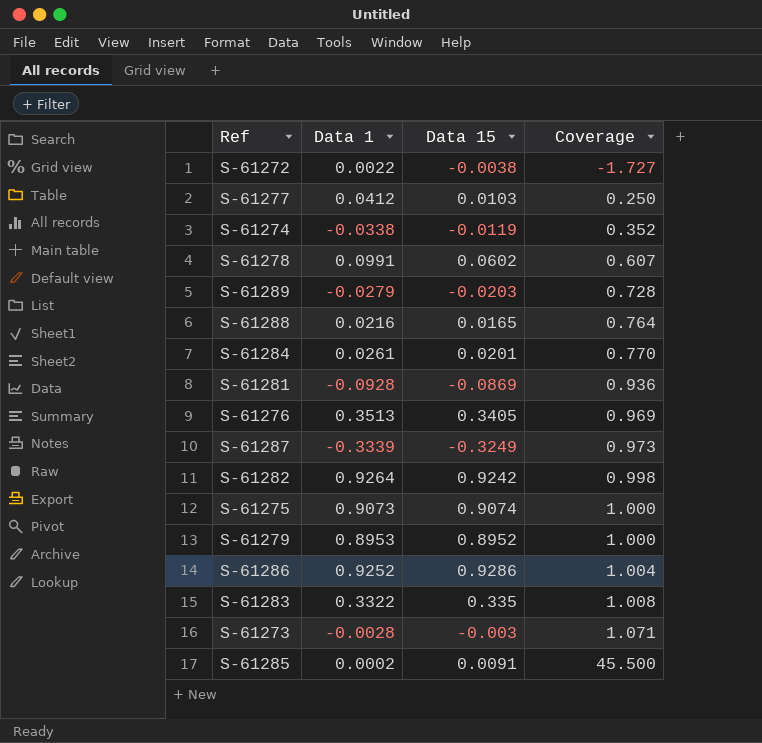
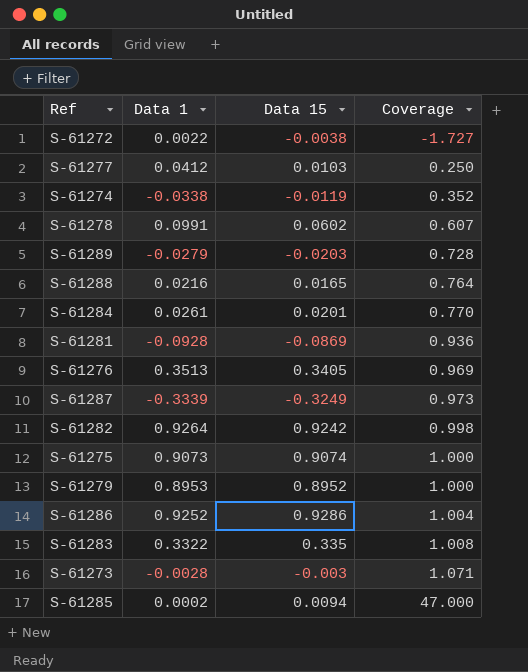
S-61285 | Data 15: 0.0091 -> 0.0094
S-61285 | Coverage: 45.500 -> 47.000

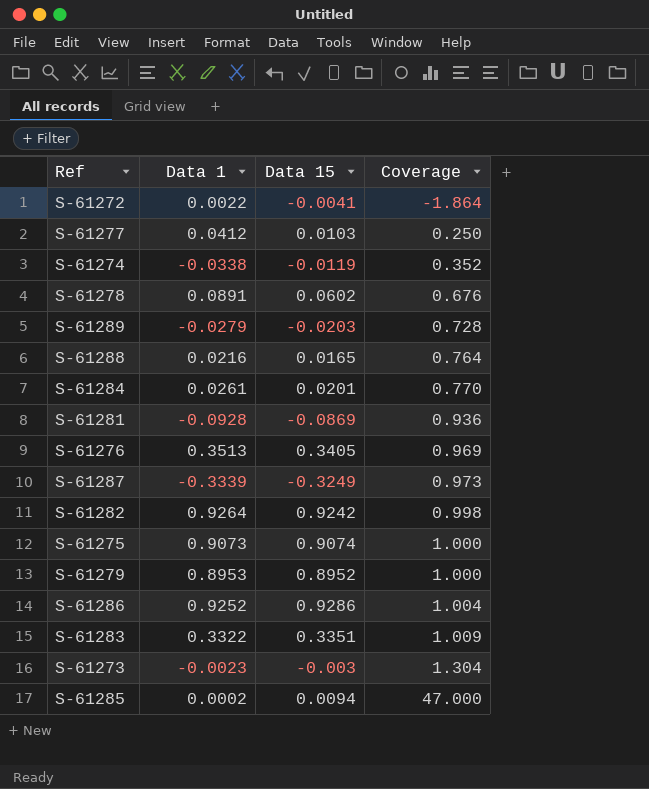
S-61272 | Data 15: -0.0038 -> -0.0041
S-61272 | Coverage: -1.727 -> -1.864
S-61278 | Data 1: 0.0991 -> 0.0891
S-61278 | Coverage: 0.607 -> 0.676
S-61283 | Data 15: 0.335 -> 0.3351
S-61283 | Coverage: 1.008 -> 1.009
S-61273 | Data 1: -0.0028 -> -0.0023
S-61273 | Coverage: 1.071 -> 1.304

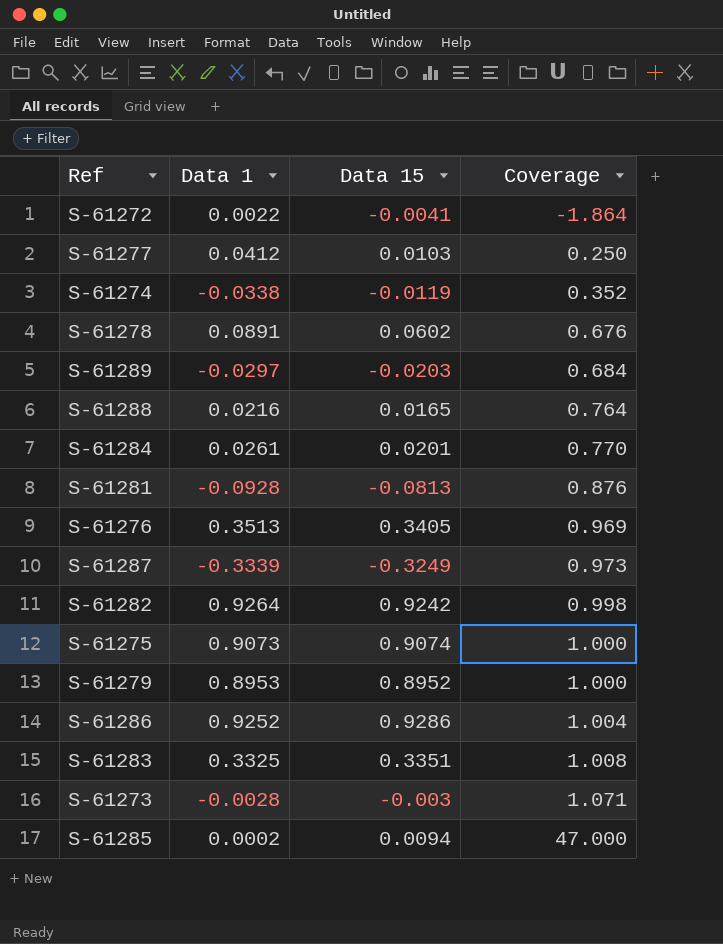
S-61289 | Data 1: -0.0279 -> -0.0297
S-61289 | Coverage: 0.728 -> 0.684
S-61281 | Data 15: -0.0869 -> -0.0813
S-61281 | Coverage: 0.936 -> 0.876
S-61283 | Data 1: 0.3322 -> 0.3325
S-61283 | Coverage: 1.009 -> 1.008
S-61273 | Data 1: -0.0023 -> -0.0028
S-61273 | Coverage: 1.304 -> 1.071

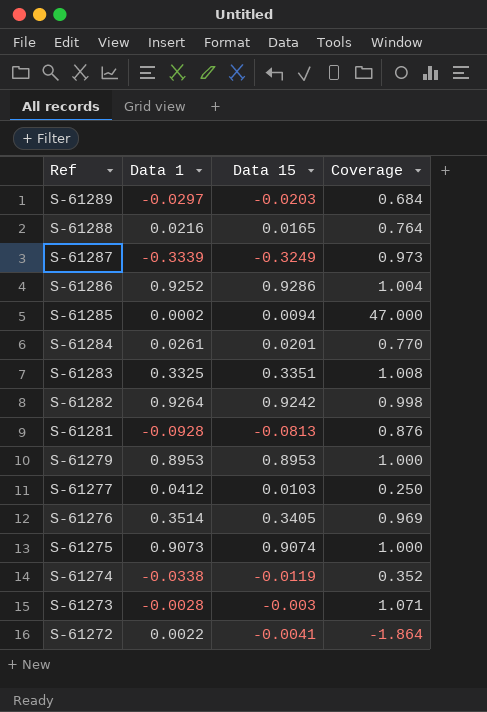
row order: Coverage ascending -> Ref descending
row S-61278: 0.0891 | 0.0602 | 0.676 -> none
S-61279 | Data 15: 0.8952 -> 0.8953
S-61276 | Data 1: 0.3513 -> 0.3514

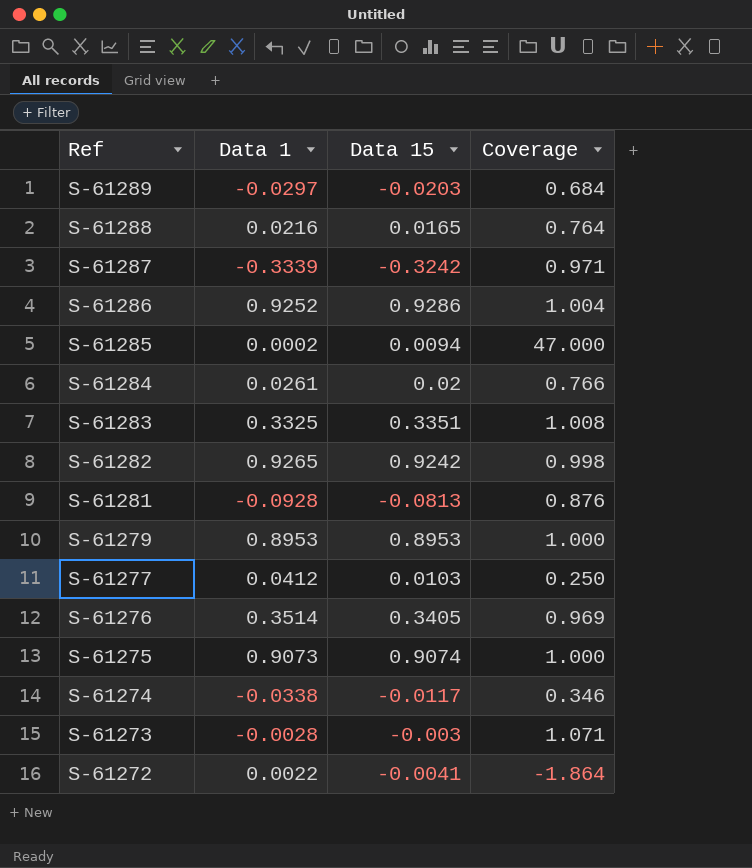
S-61287 | Data 15: -0.3249 -> -0.3242
S-61287 | Coverage: 0.973 -> 0.971
S-61284 | Data 15: 0.0201 -> 0.02
S-61284 | Coverage: 0.770 -> 0.766
S-61282 | Data 1: 0.9264 -> 0.9265
S-61274 | Data 15: -0.0119 -> -0.0117
S-61274 | Coverage: 0.352 -> 0.346

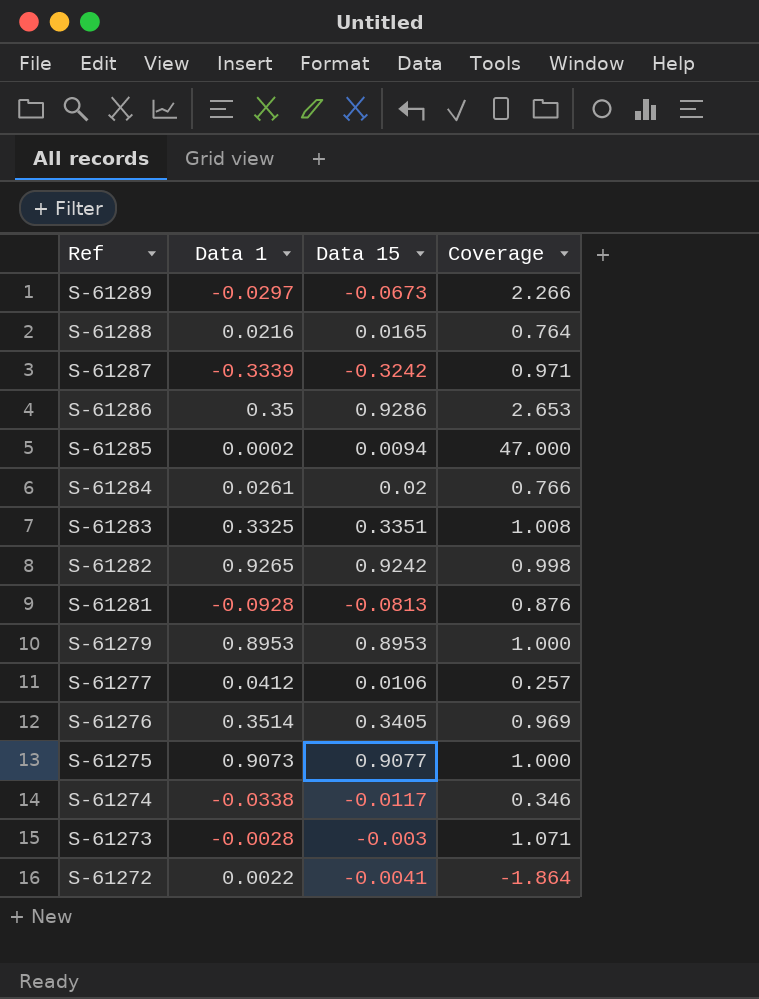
S-61289 | Data 15: -0.0203 -> -0.0673
S-61289 | Coverage: 0.684 -> 2.266
S-61286 | Data 1: 0.9252 -> 0.35
S-61286 | Coverage: 1.004 -> 2.653
S-61277 | Data 15: 0.0103 -> 0.0106
S-61277 | Coverage: 0.250 -> 0.257
S-61275 | Data 15: 0.9074 -> 0.9077

